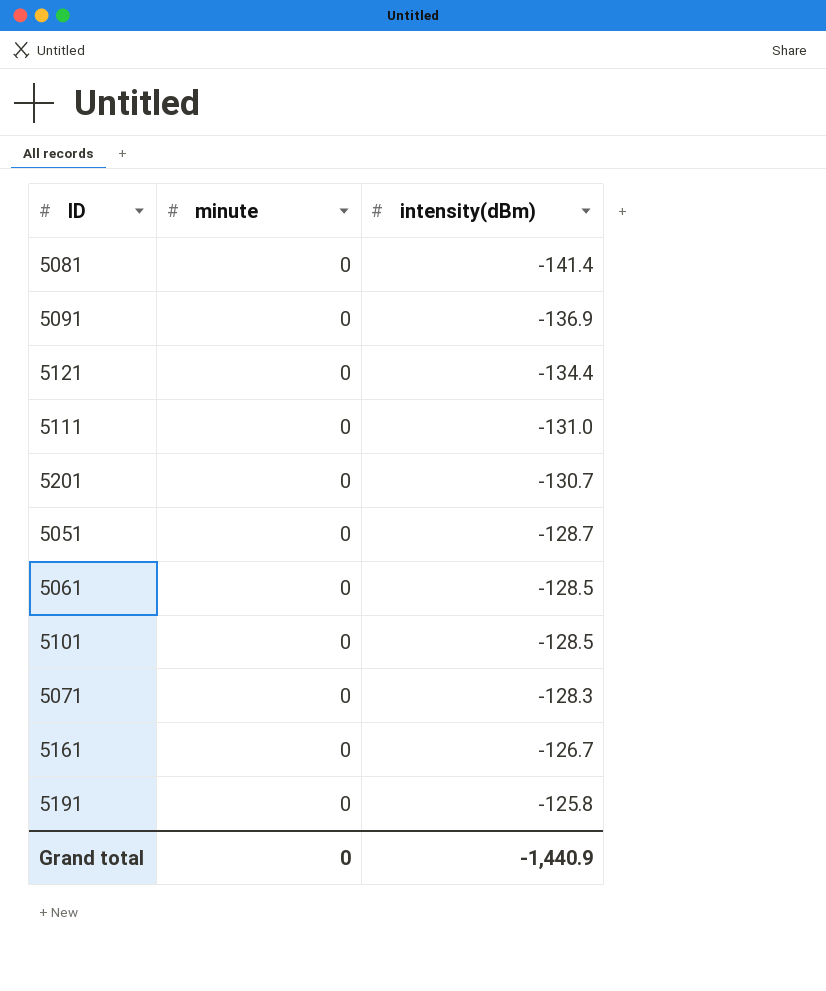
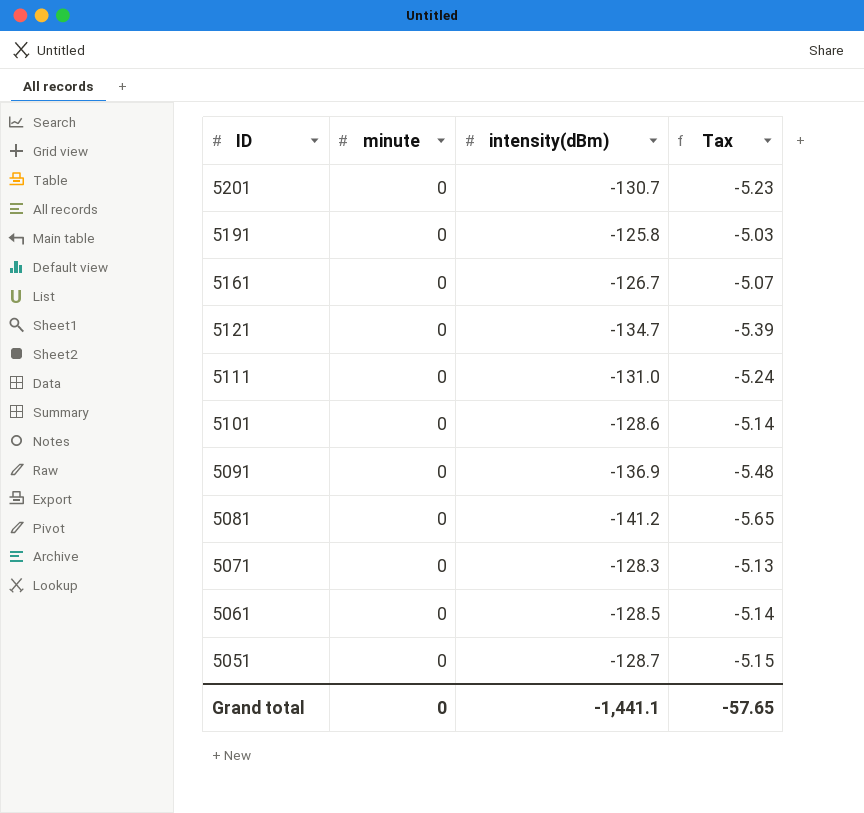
row order: intensity(dBm) ascending -> ID descending
column Tax | formula: none -> [intensity(dBm)] * 0.04
5121 | intensity(dBm): -134.4 -> -134.7
5101 | intensity(dBm): -128.5 -> -128.6
5081 | intensity(dBm): -141.4 -> -141.2
Grand total | intensity(dBm): -1,440.9 -> -1,441.1

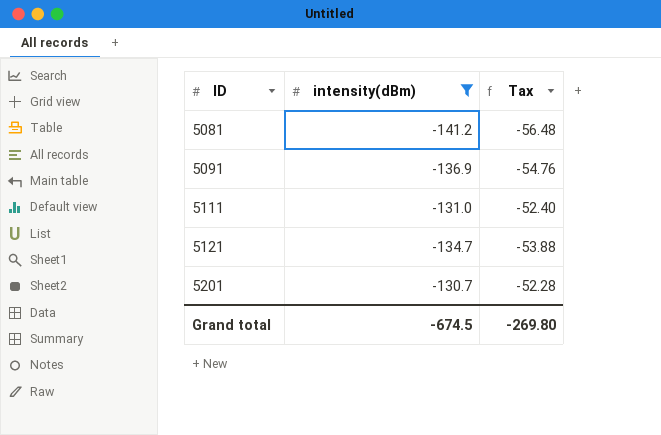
filter: none -> intensity(dBm) <= -130.7
row order: ID descending -> ID ascending
column minute | position: 2 -> none
column Tax | formula: [intensity(dBm)] * 0.04 -> [intensity(dBm)] * 0.4
Grand total | intensity(dBm): -1,441.1 -> -674.5
Grand total | Tax: -57.65 -> -269.80

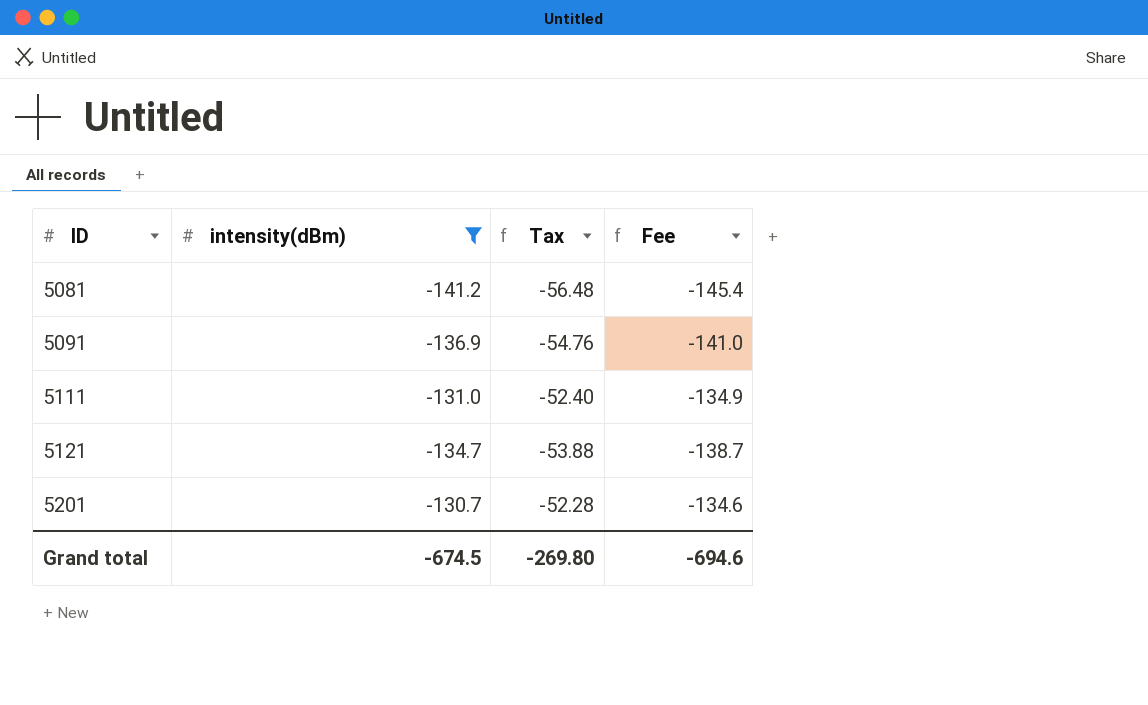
column Fee | formula: none -> [intensity(dBm)] * 1.03

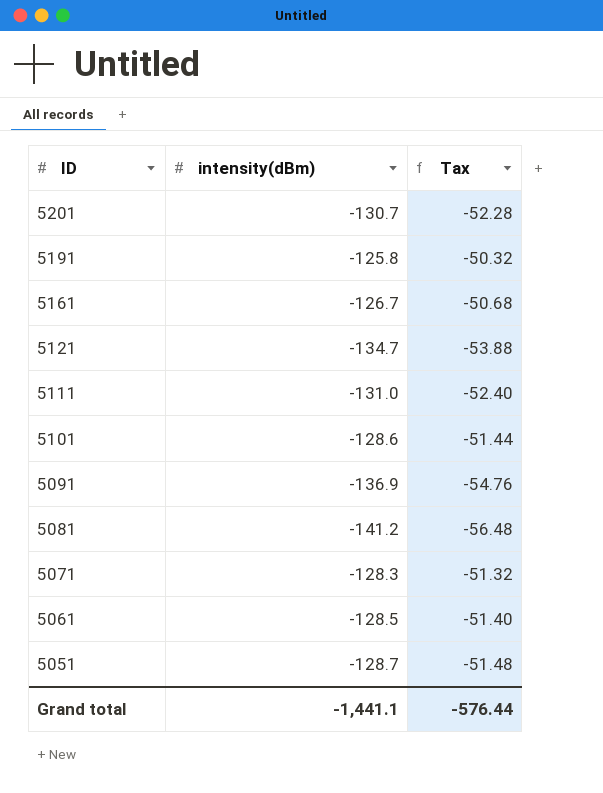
filter: intensity(dBm) <= -130.7 -> none
row order: ID ascending -> ID descending
column Fee | formula: [intensity(dBm)] * 1.03 -> none
Grand total | intensity(dBm): -674.5 -> -1,441.1
Grand total | Tax: -269.80 -> -576.44

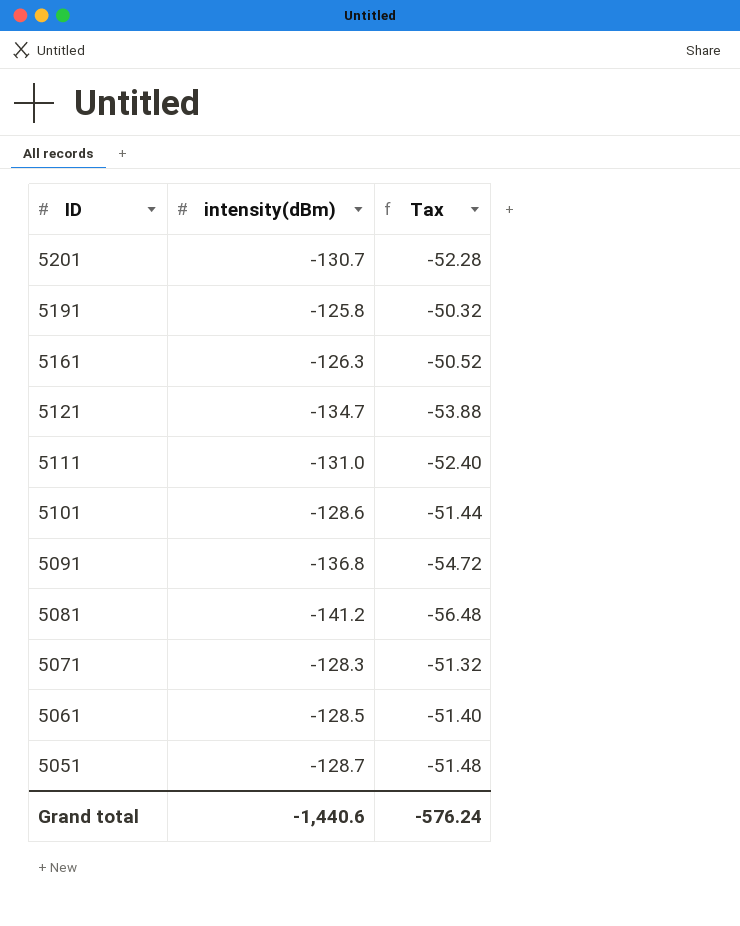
5161 | intensity(dBm): -126.7 -> -126.3
5161 | Tax: -50.68 -> -50.52
5091 | intensity(dBm): -136.9 -> -136.8
5091 | Tax: -54.76 -> -54.72
Grand total | intensity(dBm): -1,441.1 -> -1,440.6
Grand total | Tax: -576.44 -> -576.24

